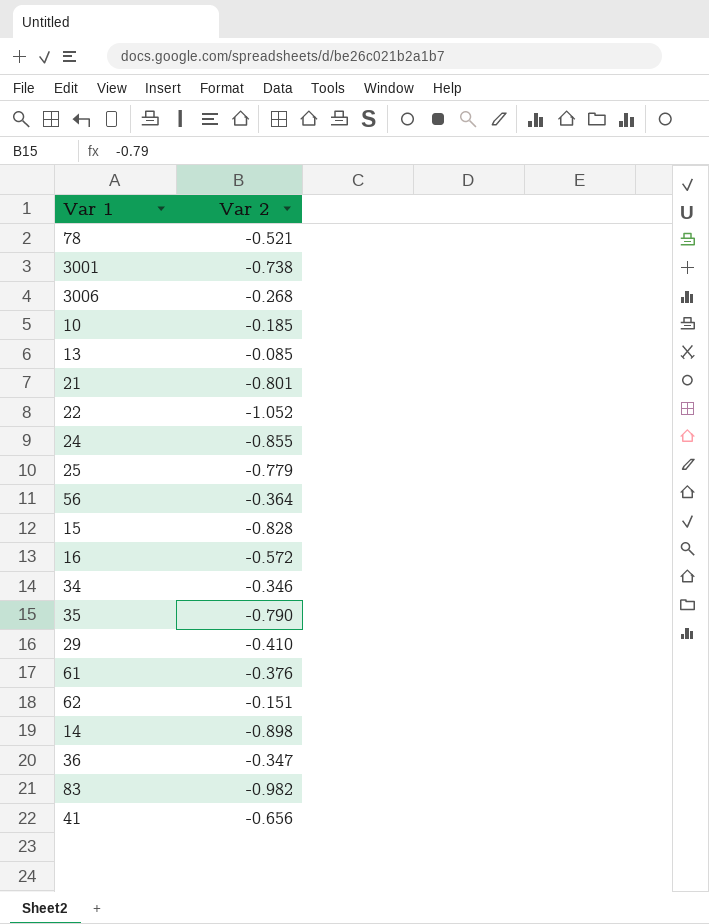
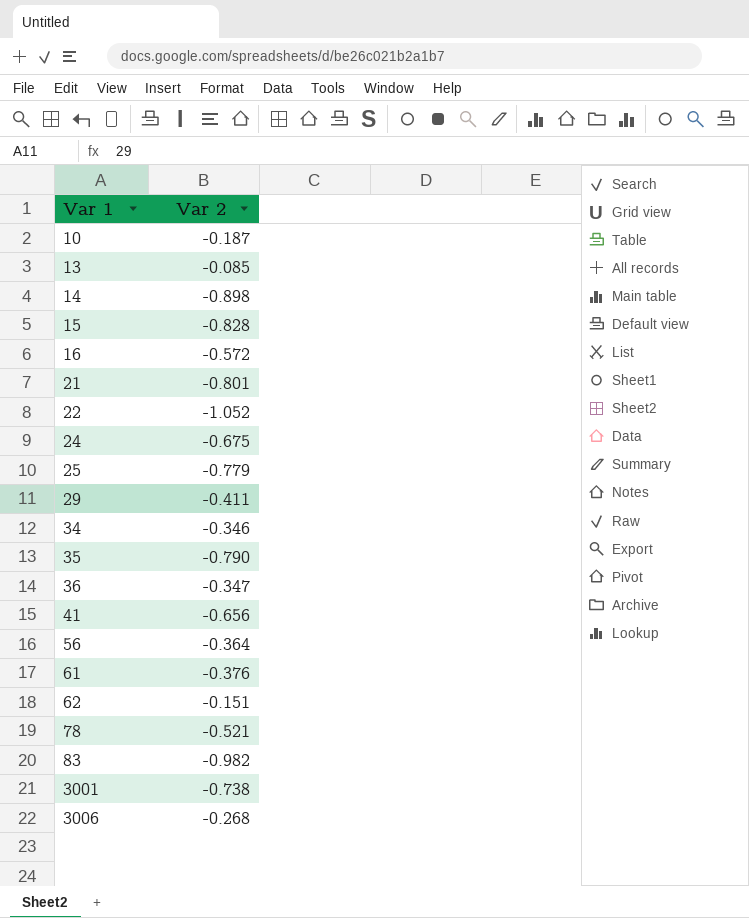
row order: none -> Var 1 ascending
10 | Var 2: -0.185 -> -0.187
24 | Var 2: -0.855 -> -0.675
29 | Var 2: -0.410 -> -0.411

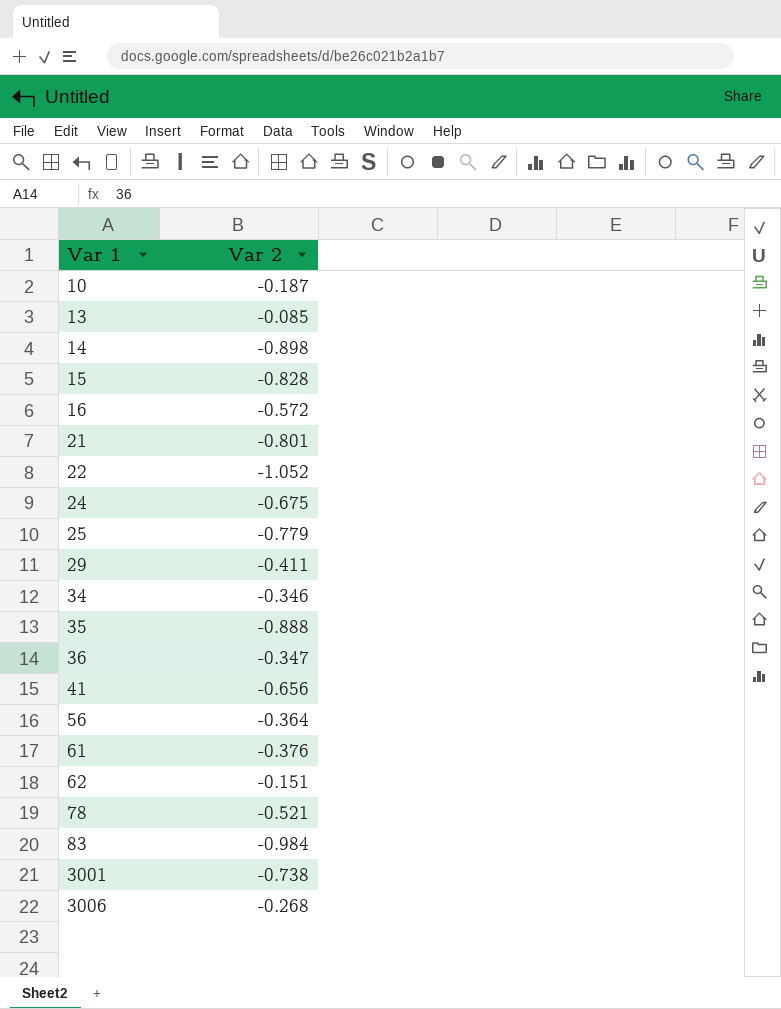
35 | Var 2: -0.790 -> -0.888
83 | Var 2: -0.982 -> -0.984

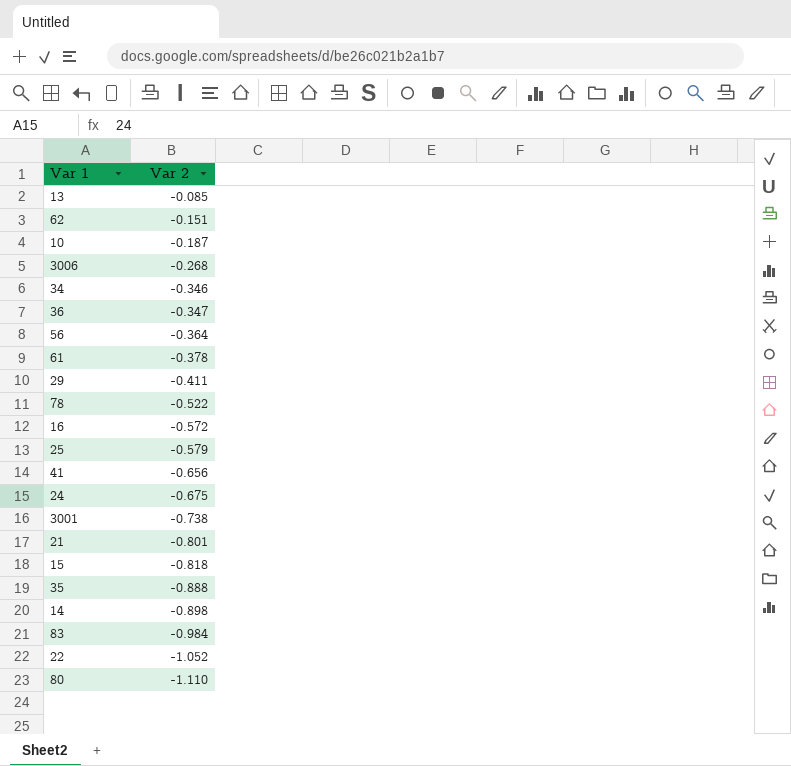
row order: Var 1 ascending -> Var 2 descending
61 | Var 2: -0.376 -> -0.378
78 | Var 2: -0.521 -> -0.522
25 | Var 2: -0.779 -> -0.579
15 | Var 2: -0.828 -> -0.818
row 80: none -> -1.110

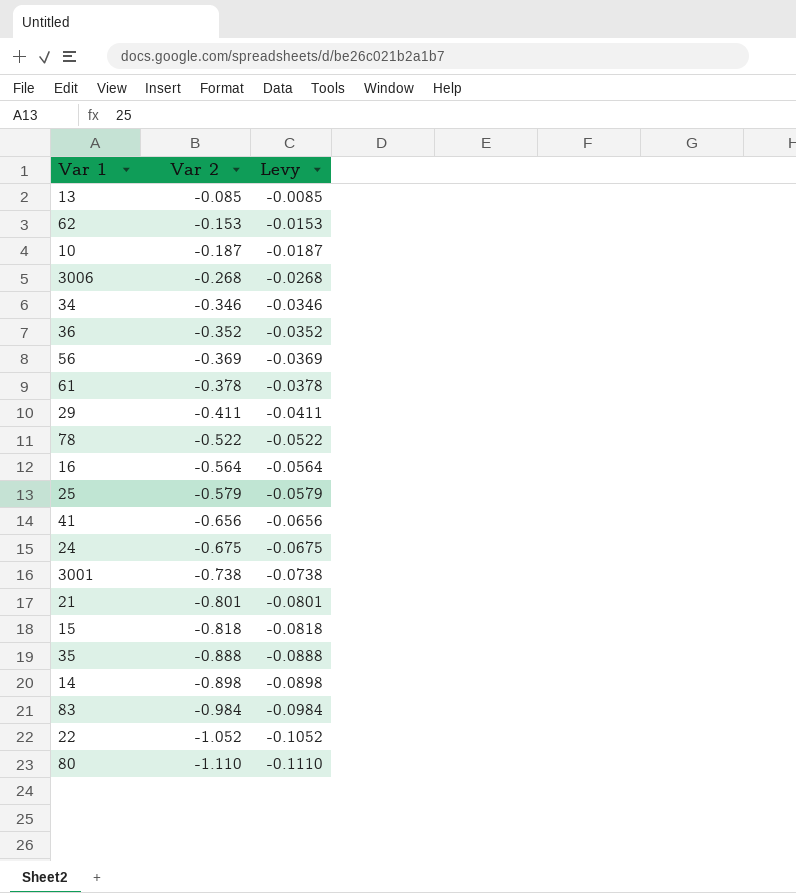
column Levy | formula: none -> [Var 2] * 0.1
62 | Var 2: -0.151 -> -0.153
36 | Var 2: -0.347 -> -0.352
56 | Var 2: -0.364 -> -0.369
16 | Var 2: -0.572 -> -0.564

